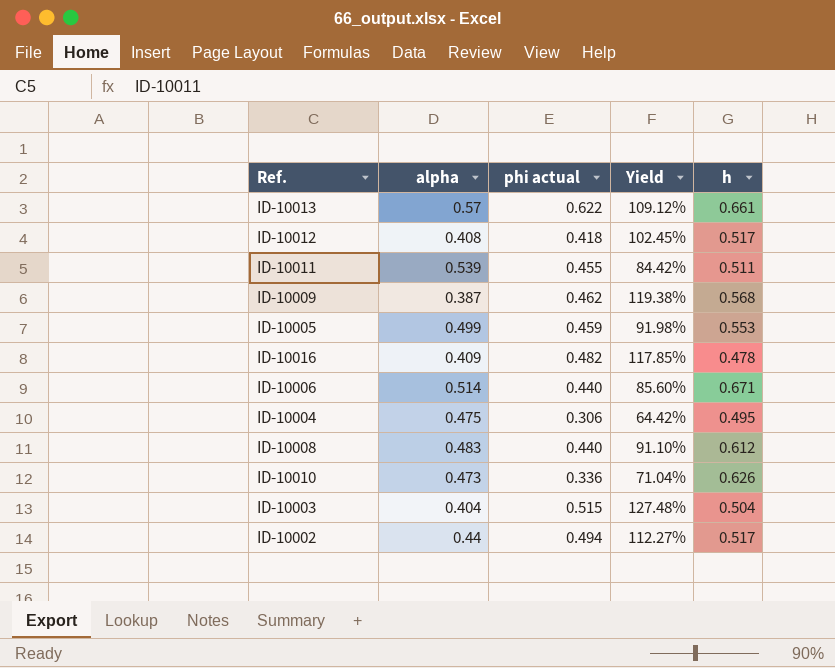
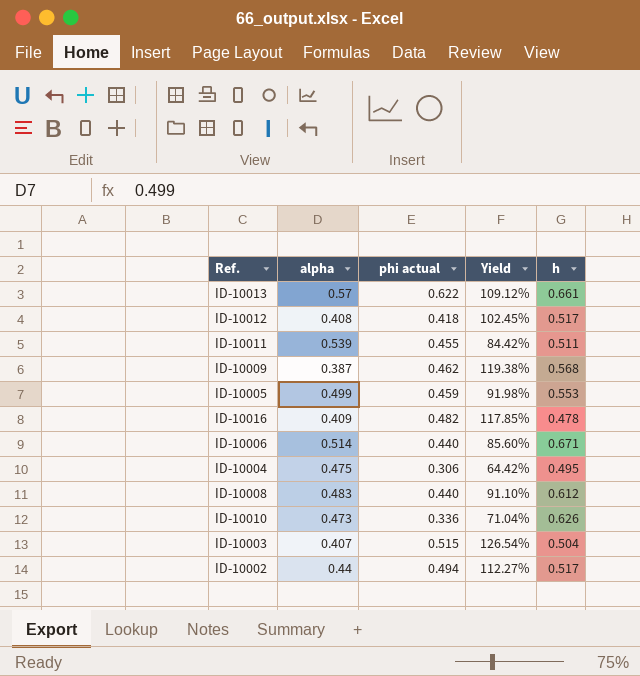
ID-10003 | alpha: 0.404 -> 0.407
ID-10003 | Yield: 127.48% -> 126.54%

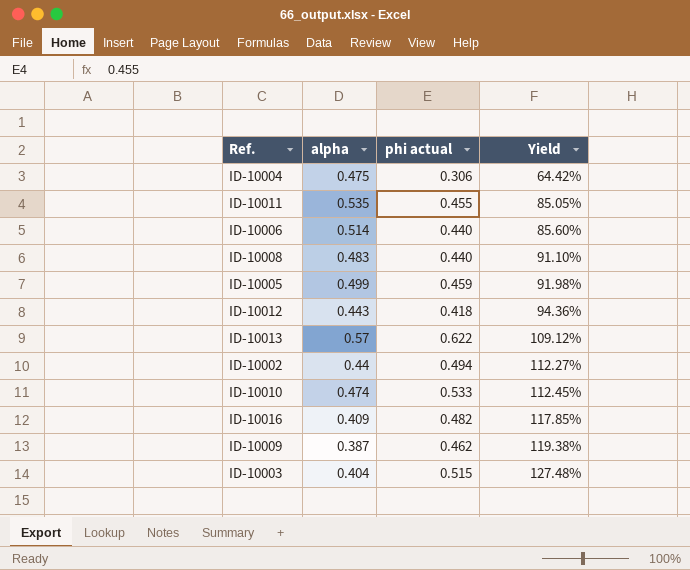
row order: none -> Yield ascending
column h | position: 5 -> none
ID-10011 | alpha: 0.539 -> 0.535
ID-10011 | Yield: 84.42% -> 85.05%
ID-10012 | alpha: 0.408 -> 0.443
ID-10012 | Yield: 102.45% -> 94.36%
ID-10010 | alpha: 0.473 -> 0.474
ID-10010 | phi actual: 0.336 -> 0.533
ID-10010 | Yield: 71.04% -> 112.45%
ID-10003 | alpha: 0.407 -> 0.404
ID-10003 | Yield: 126.54% -> 127.48%

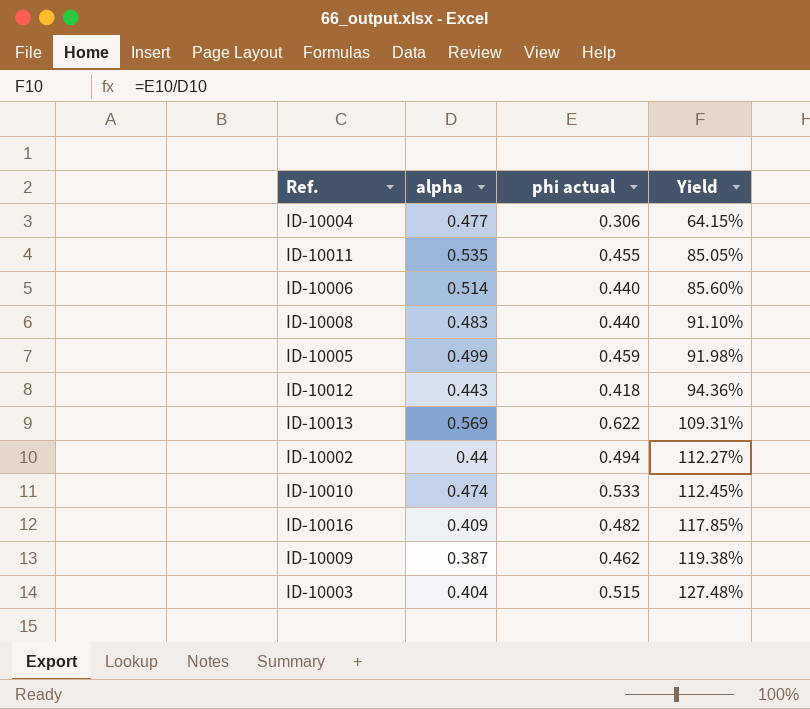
ID-10004 | alpha: 0.475 -> 0.477
ID-10004 | Yield: 64.42% -> 64.15%
ID-10013 | alpha: 0.57 -> 0.569
ID-10013 | Yield: 109.12% -> 109.31%

